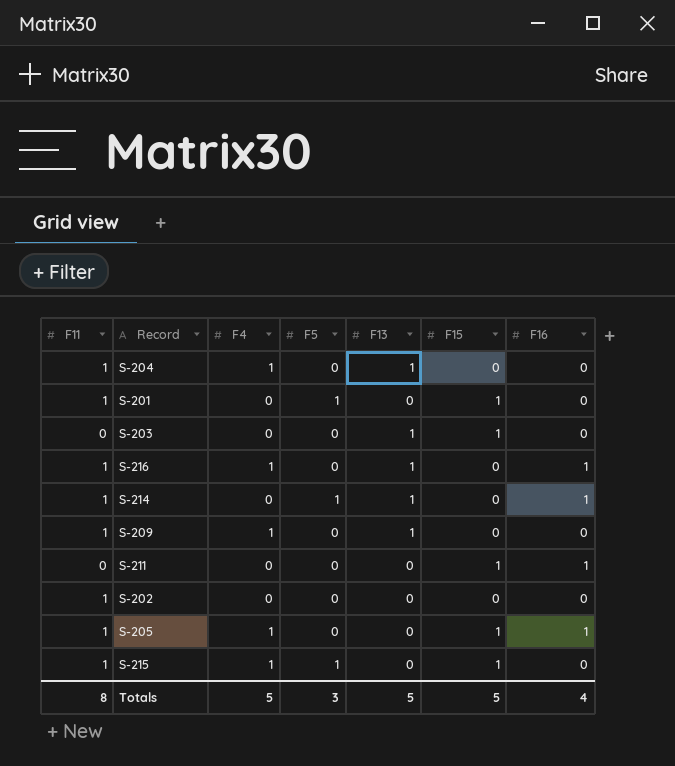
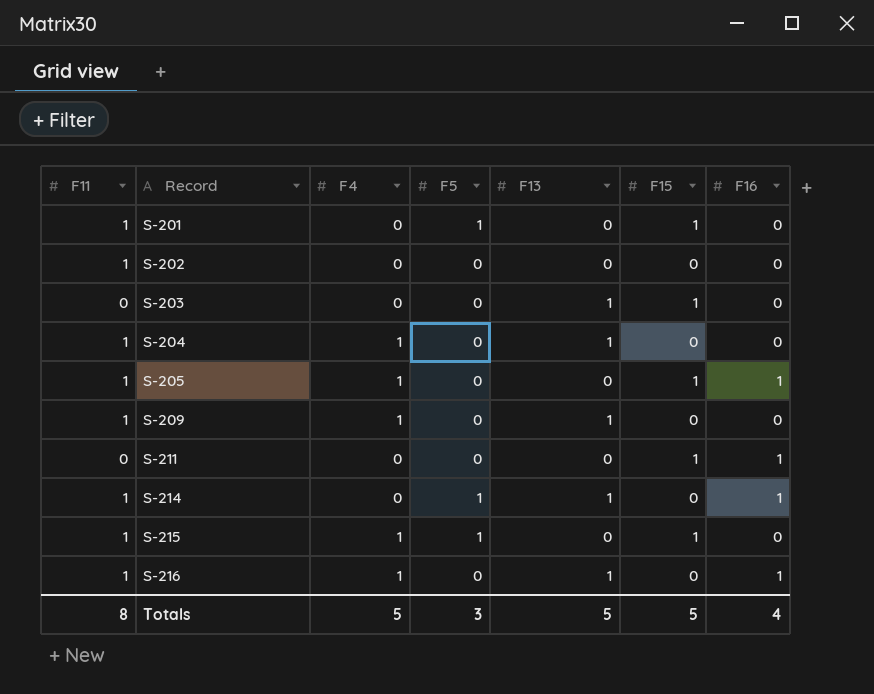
row order: none -> Record ascending

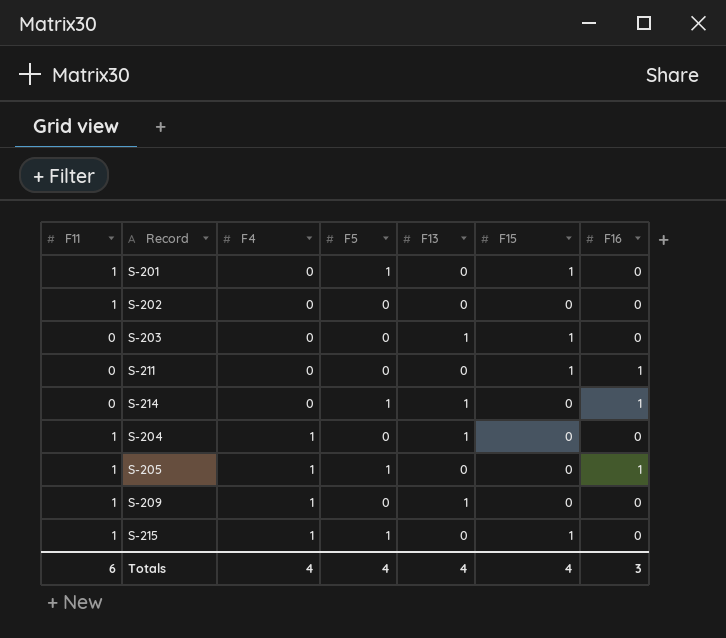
row order: Record ascending -> F4 ascending
row S-216: 1 | 1 | 0 | 1 | 0 | 1 -> none
S-214 | F11: 1 -> 0
S-205 | F5: 0 -> 1
S-205 | F15: 1 -> 0
Totals | F11: 8 -> 6
Totals | F4: 5 -> 4
Totals | F5: 3 -> 4
Totals | F13: 5 -> 4
Totals | F15: 5 -> 4
Totals | F16: 4 -> 3

